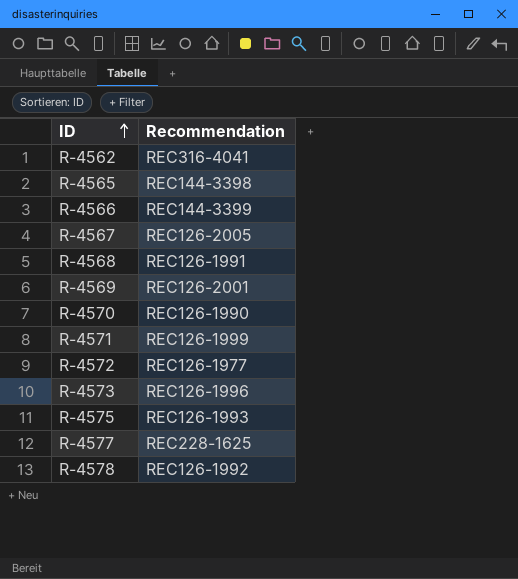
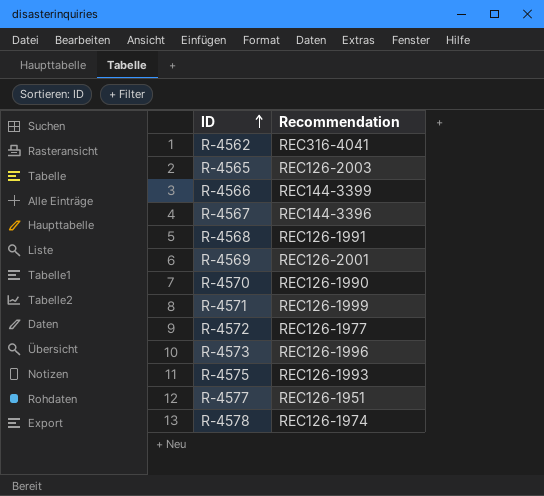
R-4565 | Recommendation: REC144-3398 -> REC126-2003
R-4567 | Recommendation: REC126-2005 -> REC144-3396
R-4577 | Recommendation: REC228-1625 -> REC126-1951
R-4578 | Recommendation: REC126-1992 -> REC126-1974

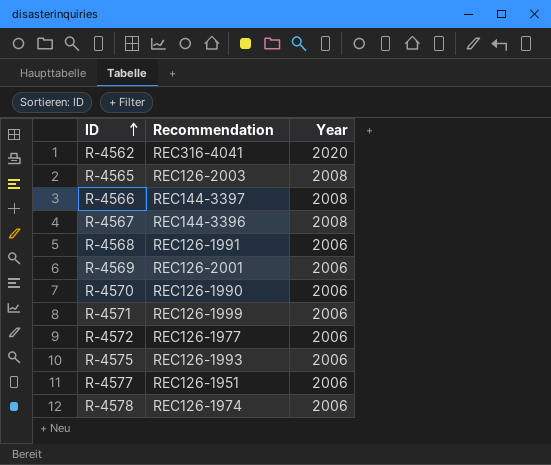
column Year | position: none -> 3
row R-4573: REC126-1996 -> none
R-4566 | Recommendation: REC144-3399 -> REC144-3397

